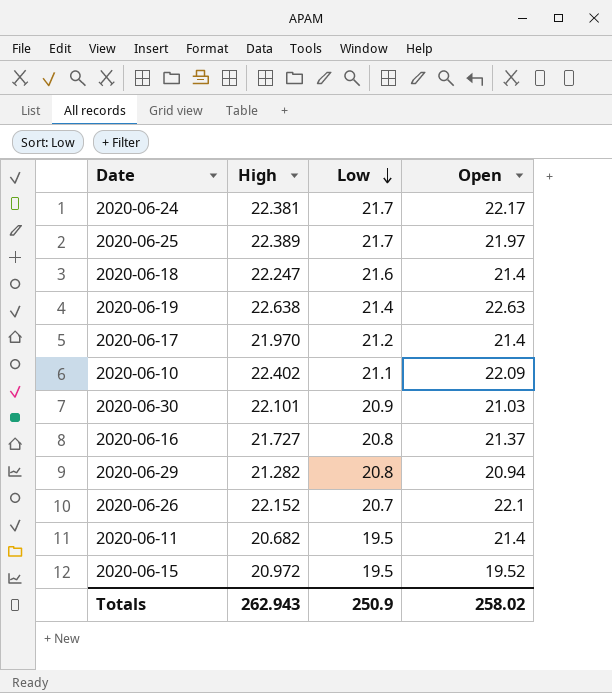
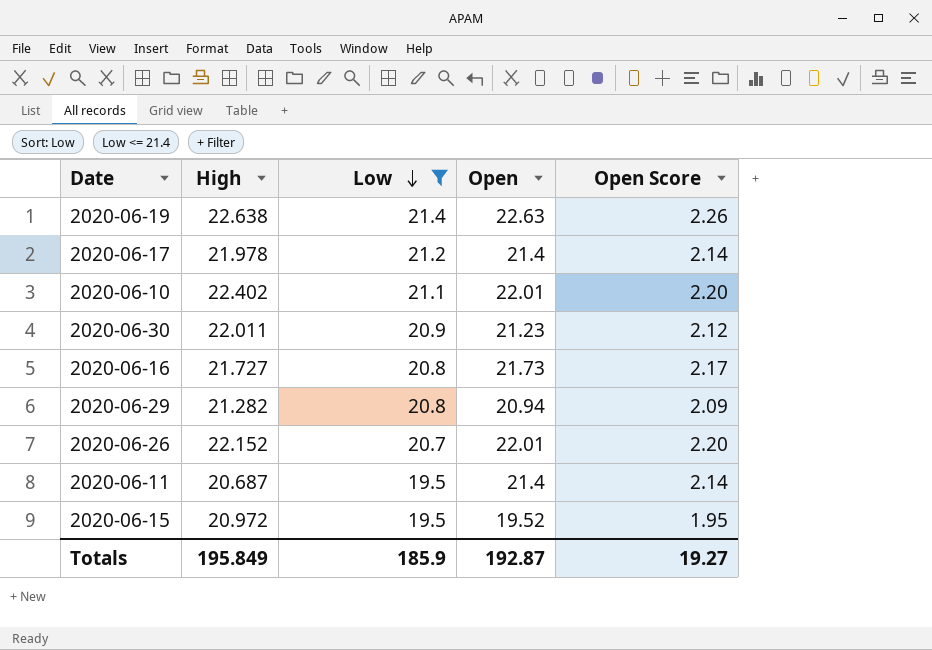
filter: none -> Low <= 21.4
column Open Score | formula: none -> [Open] * 0.1
2020-06-17 | High: 21.970 -> 21.978
2020-06-10 | Open: 22.09 -> 22.01
2020-06-30 | High: 22.101 -> 22.011
2020-06-30 | Open: 21.03 -> 21.23
2020-06-16 | Open: 21.37 -> 21.73
2020-06-26 | Open: 22.1 -> 22.01
2020-06-11 | High: 20.682 -> 20.687
Totals | High: 262.943 -> 195.849
Totals | Low: 250.9 -> 185.9
Totals | Open: 258.02 -> 192.87

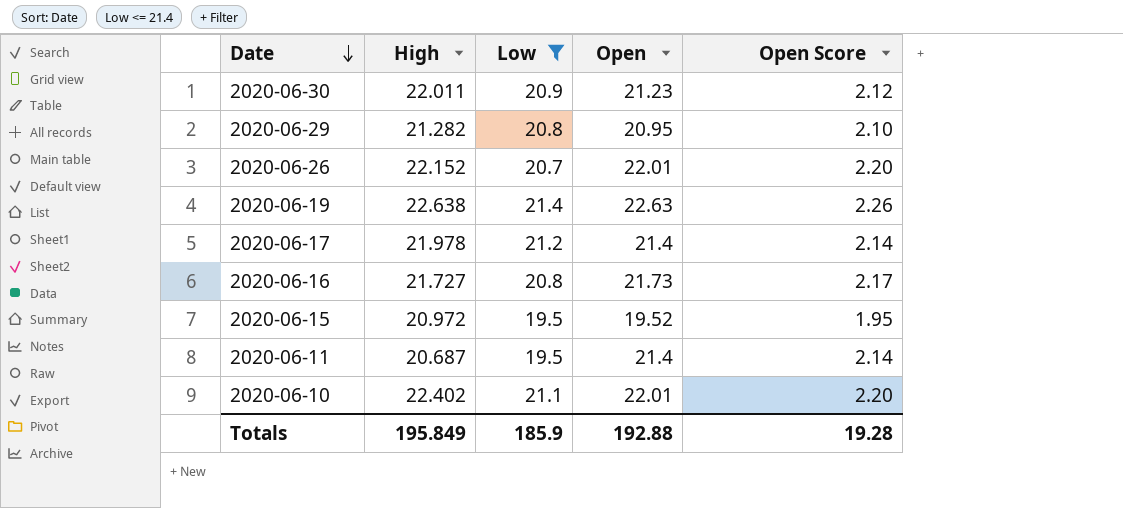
row order: Low descending -> Date descending
2020-06-29 | Open: 20.94 -> 20.95
2020-06-29 | Open Score: 2.09 -> 2.10
Totals | Open: 192.87 -> 192.88
Totals | Open Score: 19.27 -> 19.28

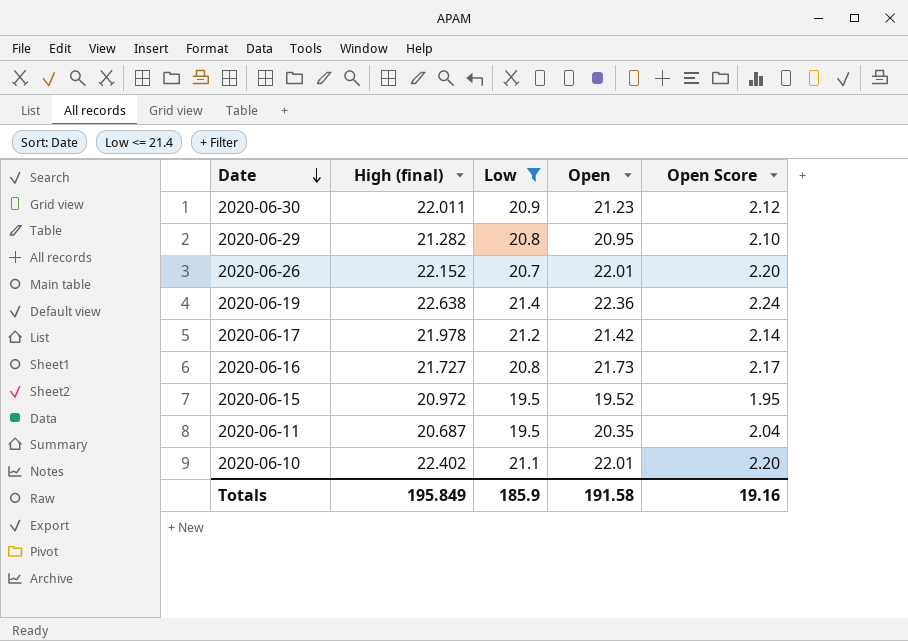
column name: High -> High (final)
2020-06-19 | Open: 22.63 -> 22.36
2020-06-19 | Open Score: 2.26 -> 2.24
2020-06-17 | Open: 21.4 -> 21.42
2020-06-11 | Open: 21.4 -> 20.35
2020-06-11 | Open Score: 2.14 -> 2.04
Totals | Open: 192.88 -> 191.58
Totals | Open Score: 19.28 -> 19.16

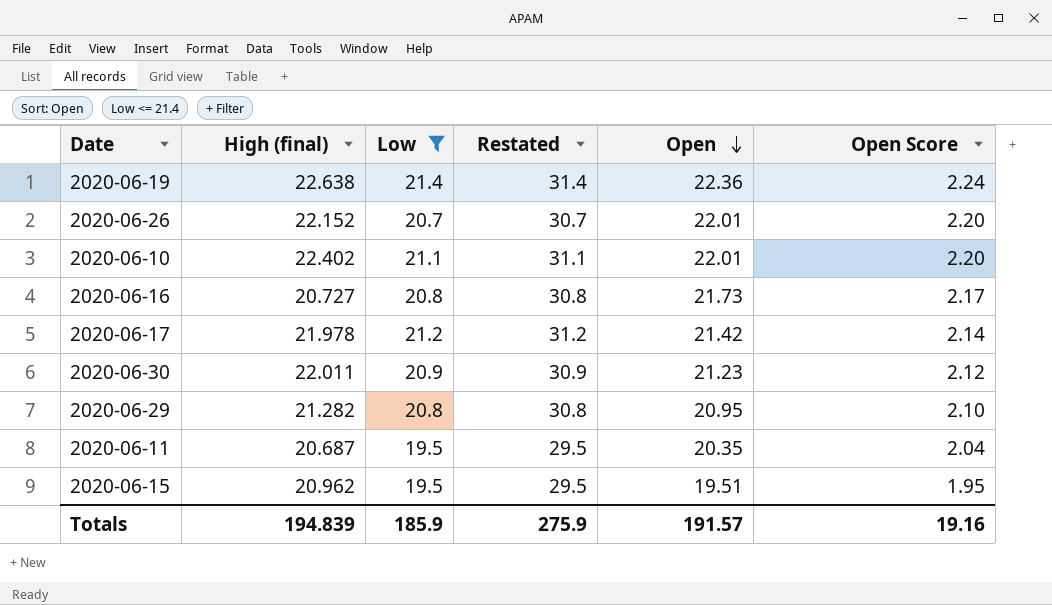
row order: Date descending -> Open descending
column Restated | formula: none -> [Low] + 10
2020-06-16 | High (final): 21.727 -> 20.727
2020-06-15 | High (final): 20.972 -> 20.962
2020-06-15 | Open: 19.52 -> 19.51
Totals | High (final): 195.849 -> 194.839
Totals | Open: 191.58 -> 191.57

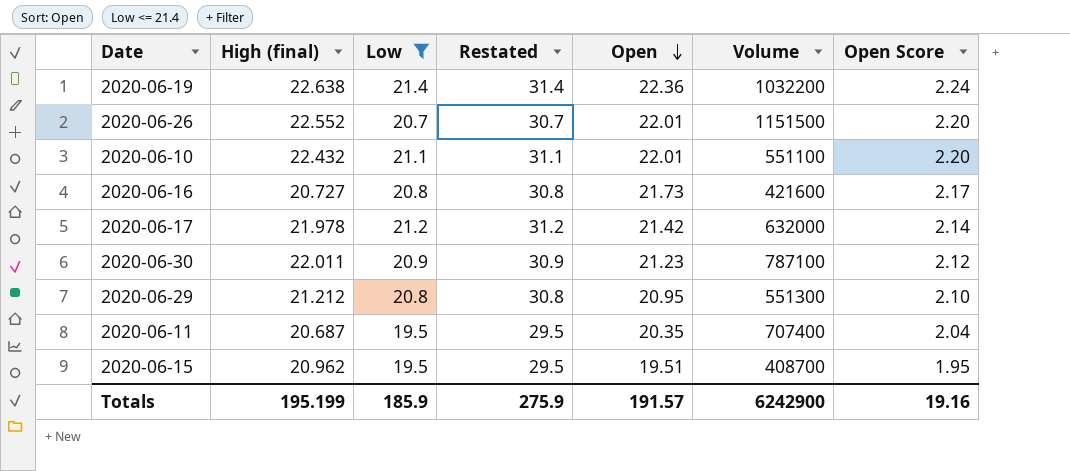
column Volume | position: none -> 6
2020-06-26 | High (final): 22.152 -> 22.552
2020-06-10 | High (final): 22.402 -> 22.432
2020-06-29 | High (final): 21.282 -> 21.212
Totals | High (final): 194.839 -> 195.199

